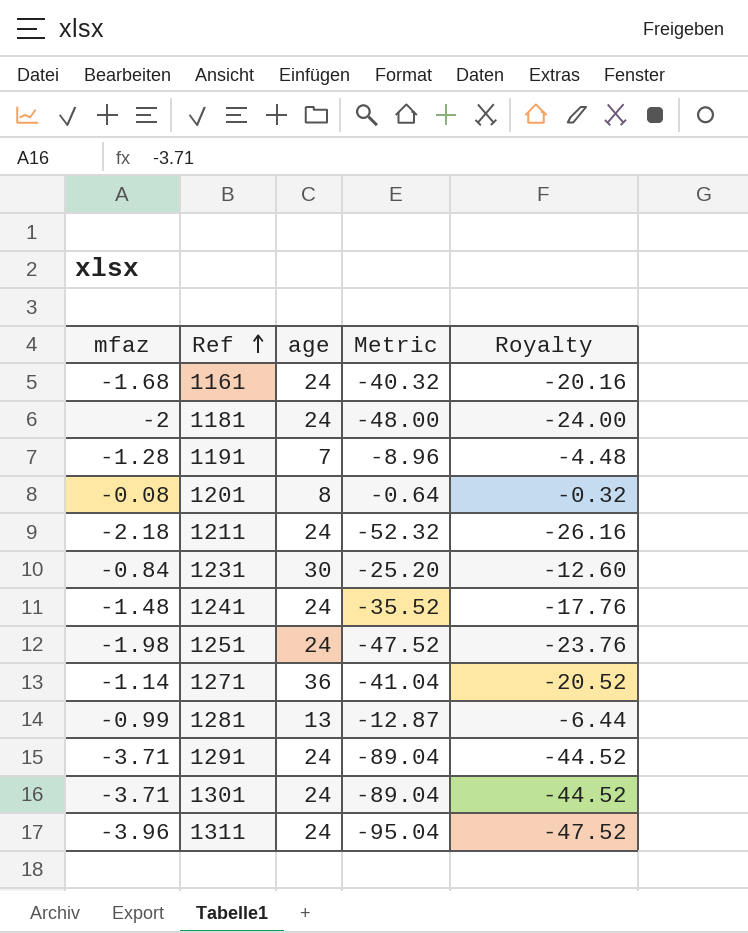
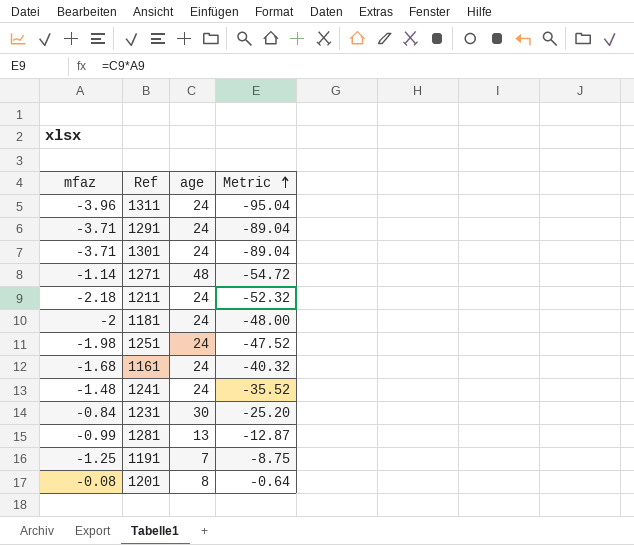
row order: Ref ascending -> Metric ascending
column Royalty | formula: [Metric] * 0.5 -> none
1271 | age: 36 -> 48
1271 | Metric: -41.04 -> -54.72
1191 | mfaz: -1.28 -> -1.25
1191 | Metric: -8.96 -> -8.75

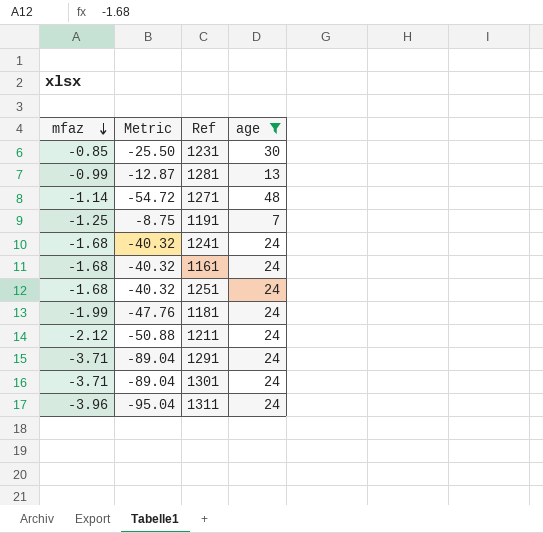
filter: none -> age != 8
row order: Metric ascending -> mfaz descending
column Metric | position: 4 -> 2
1231 | mfaz: -0.84 -> -0.85
1231 | Metric: -25.20 -> -25.50
1241 | mfaz: -1.48 -> -1.68
1241 | Metric: -35.52 -> -40.32
1251 | mfaz: -1.98 -> -1.68
1251 | Metric: -47.52 -> -40.32
1181 | mfaz: -2 -> -1.99
1181 | Metric: -48.00 -> -47.76
1211 | mfaz: -2.18 -> -2.12
1211 | Metric: -52.32 -> -50.88

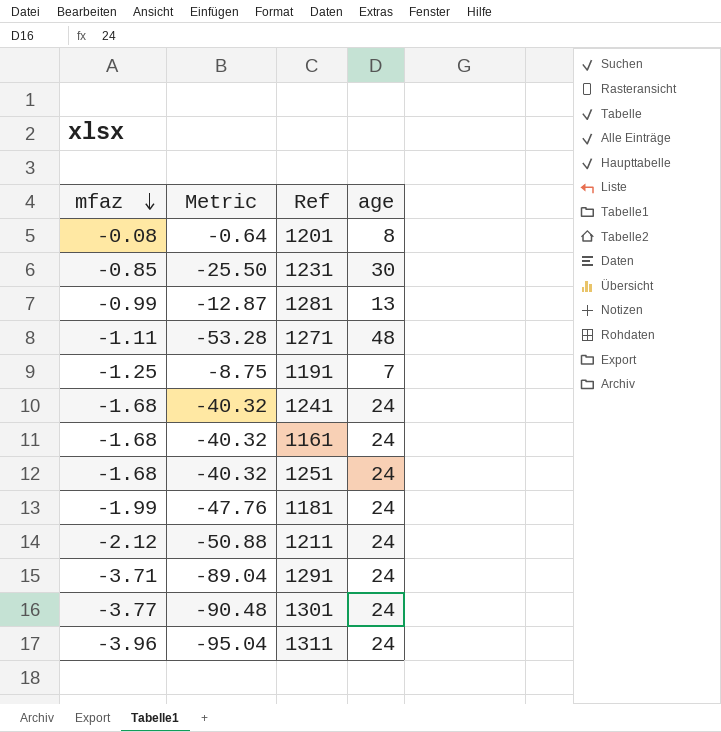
filter: age != 8 -> none
1271 | mfaz: -1.14 -> -1.11
1271 | Metric: -54.72 -> -53.28
1301 | mfaz: -3.71 -> -3.77
1301 | Metric: -89.04 -> -90.48

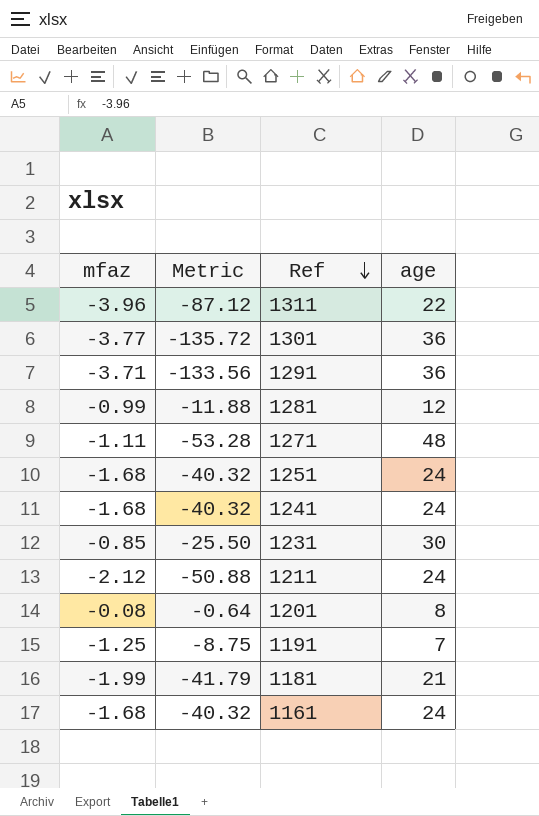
row order: mfaz descending -> Ref descending
1311 | Metric: -95.04 -> -87.12
1311 | age: 24 -> 22
1301 | Metric: -90.48 -> -135.72
1301 | age: 24 -> 36
1291 | Metric: -89.04 -> -133.56
1291 | age: 24 -> 36
1281 | Metric: -12.87 -> -11.88
1281 | age: 13 -> 12
1181 | Metric: -47.76 -> -41.79
1181 | age: 24 -> 21

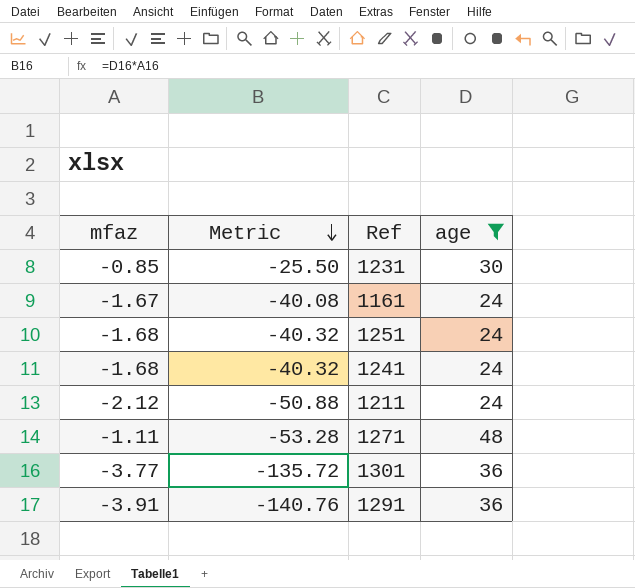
filter: none -> age >= 24
row order: Ref descending -> Metric descending
1161 | mfaz: -1.68 -> -1.67
1161 | Metric: -40.32 -> -40.08
1291 | mfaz: -3.71 -> -3.91
1291 | Metric: -133.56 -> -140.76

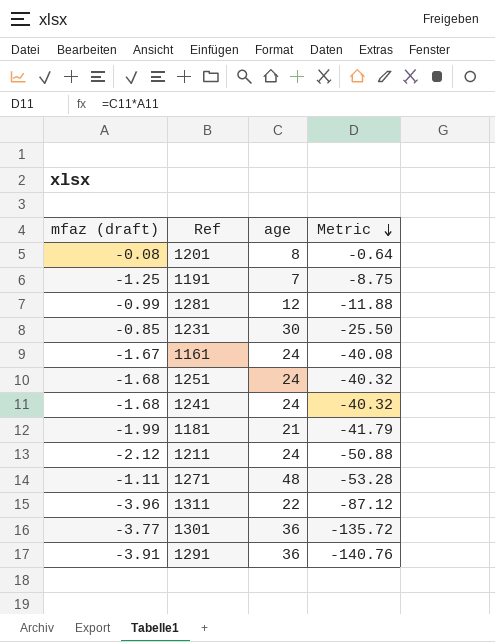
filter: age >= 24 -> none
column name: mfaz -> mfaz (draft)
column Metric | position: 2 -> 4

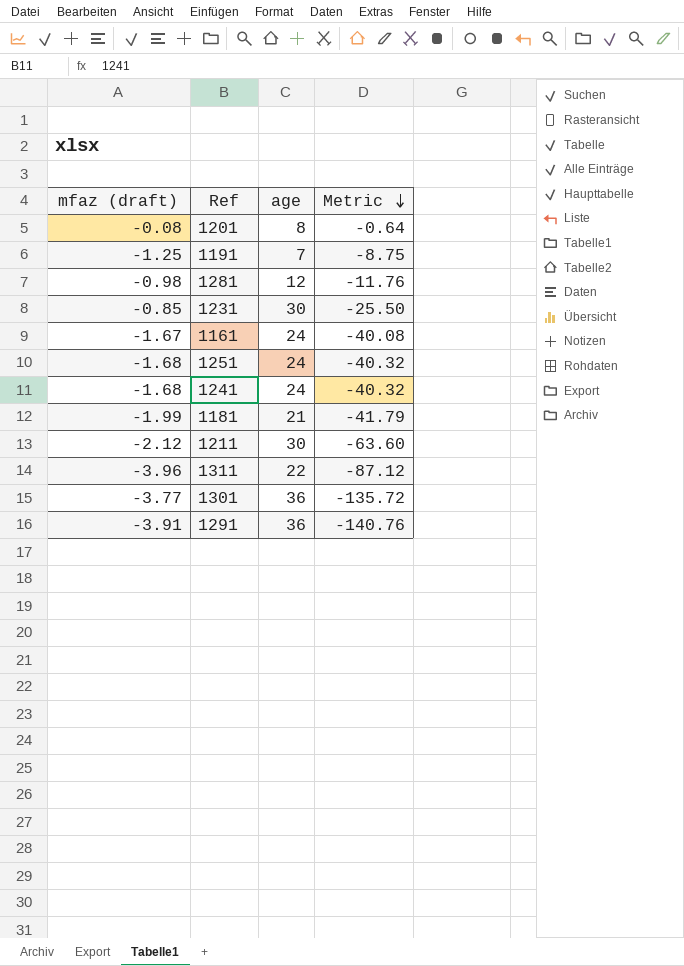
row 1271: -1.11 | 48 | -53.28 -> none
1281 | mfaz (draft): -0.99 -> -0.98
1281 | Metric: -11.88 -> -11.76
1211 | age: 24 -> 30
1211 | Metric: -50.88 -> -63.60

